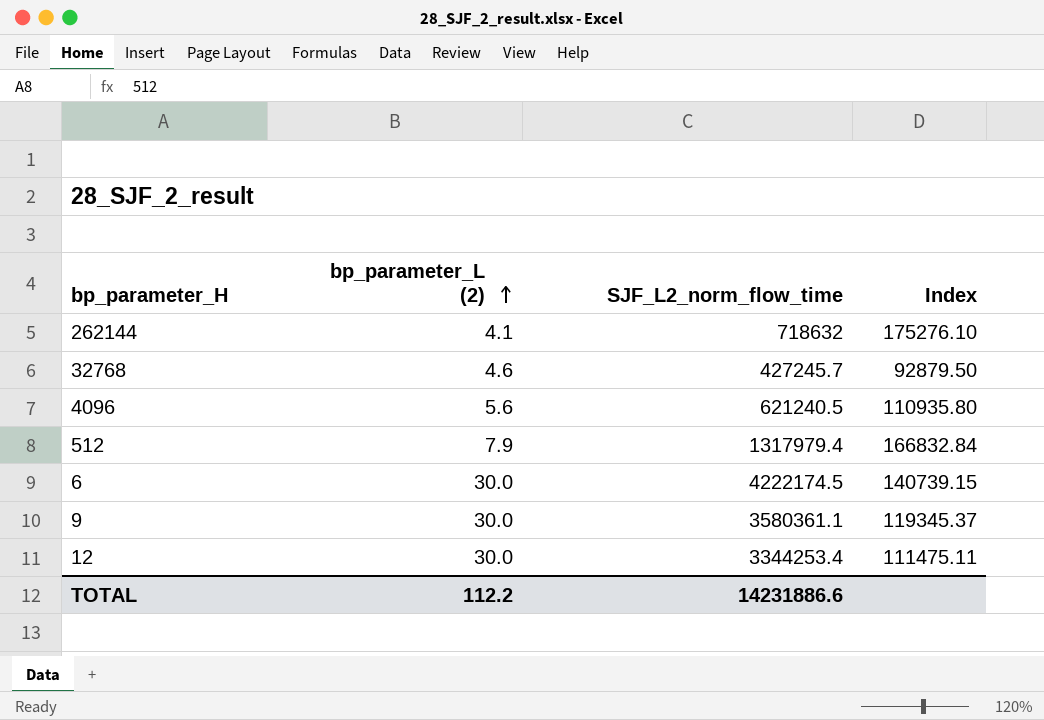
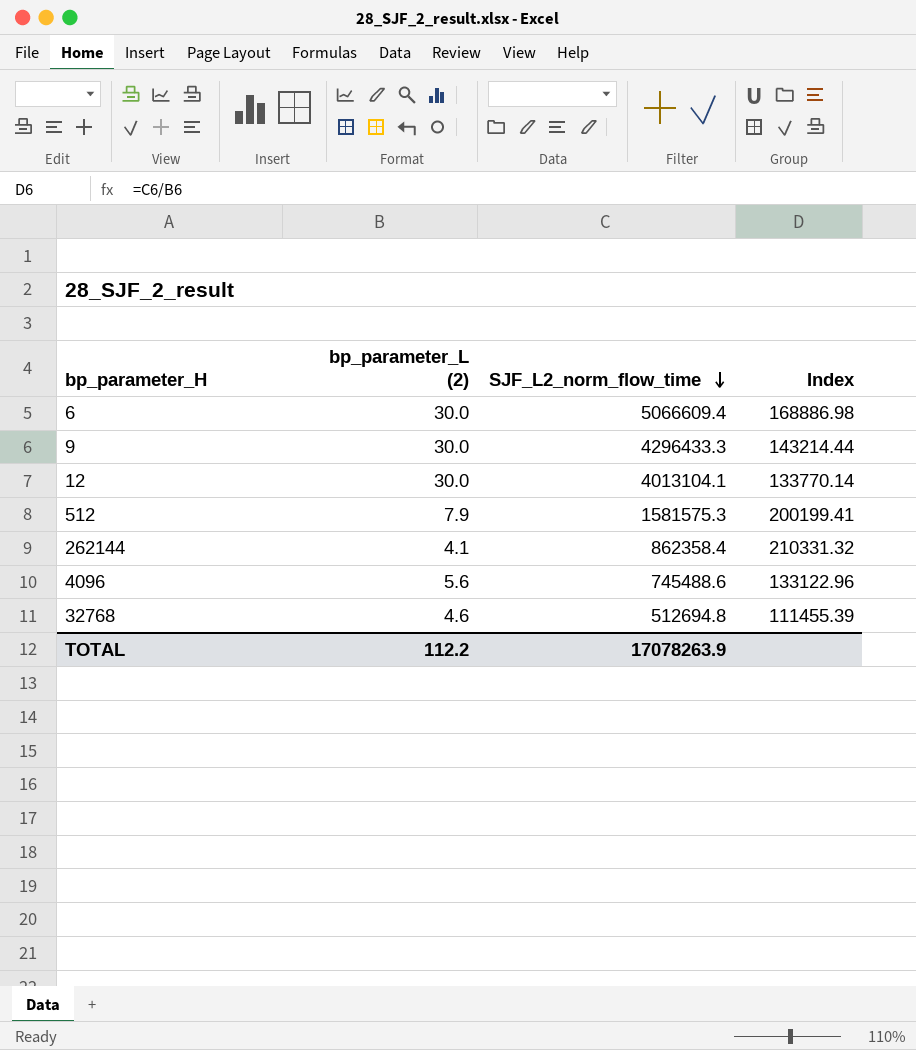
row order: bp_parameter_L (2) ascending -> SJF_L2_norm_flow_time descending
6 | SJF_L2_norm_flow_time: 4222174.5 -> 5066609.4
6 | Index: 140739.15 -> 168886.98
9 | SJF_L2_norm_flow_time: 3580361.1 -> 4296433.3
9 | Index: 119345.37 -> 143214.44
12 | SJF_L2_norm_flow_time: 3344253.4 -> 4013104.1
12 | Index: 111475.11 -> 133770.14
512 | SJF_L2_norm_flow_time: 1317979.4 -> 1581575.3
512 | Index: 166832.84 -> 200199.41
262144 | SJF_L2_norm_flow_time: 718632 -> 862358.4
262144 | Index: 175276.10 -> 210331.32
4096 | SJF_L2_norm_flow_time: 621240.5 -> 745488.6
4096 | Index: 110935.80 -> 133122.96
32768 | SJF_L2_norm_flow_time: 427245.7 -> 512694.8
32768 | Index: 92879.50 -> 111455.39
TOTAL | SJF_L2_norm_flow_time: 14231886.6 -> 17078263.9

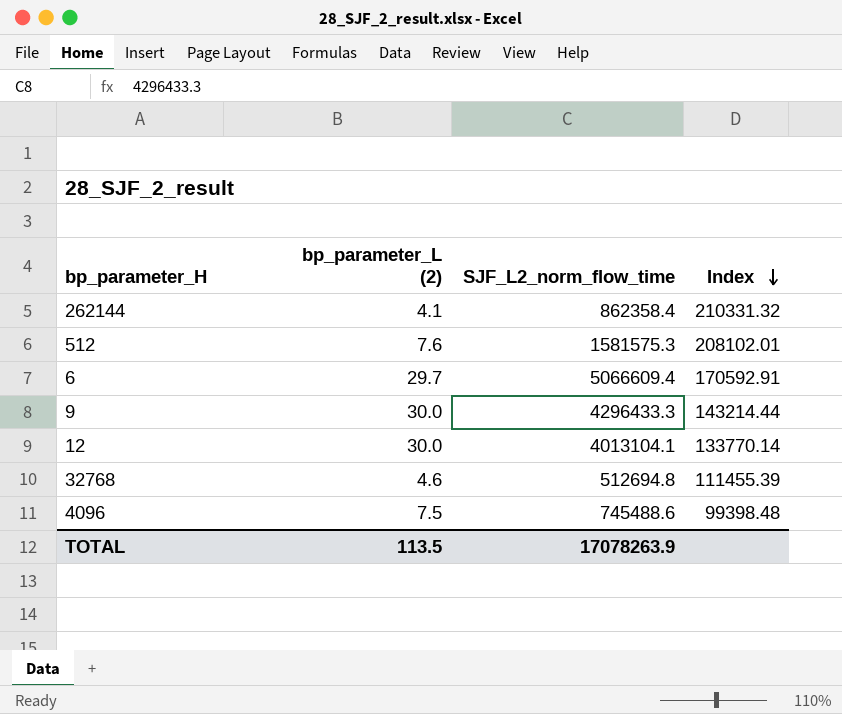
row order: SJF_L2_norm_flow_time descending -> Index descending
512 | bp_parameter_L (2): 7.9 -> 7.6
512 | Index: 200199.41 -> 208102.01
6 | bp_parameter_L (2): 30.0 -> 29.7
6 | Index: 168886.98 -> 170592.91
4096 | bp_parameter_L (2): 5.6 -> 7.5
4096 | Index: 133122.96 -> 99398.48
TOTAL | bp_parameter_L (2): 112.2 -> 113.5

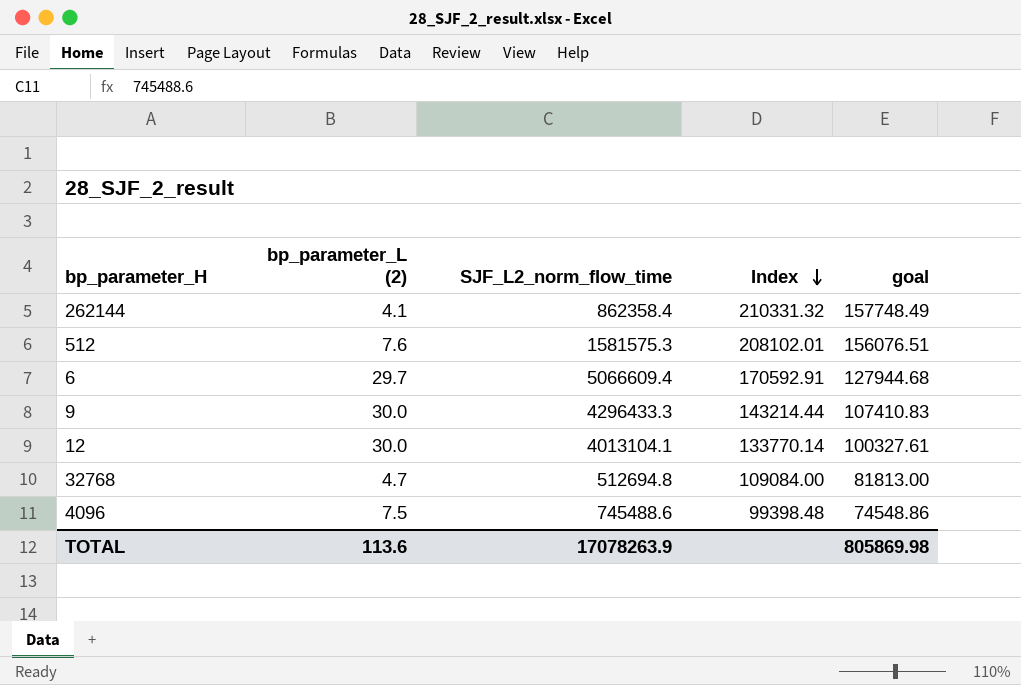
column goal | formula: none -> [Index] * 0.75
32768 | bp_parameter_L (2): 4.6 -> 4.7
32768 | Index: 111455.39 -> 109084.00
TOTAL | bp_parameter_L (2): 113.5 -> 113.6

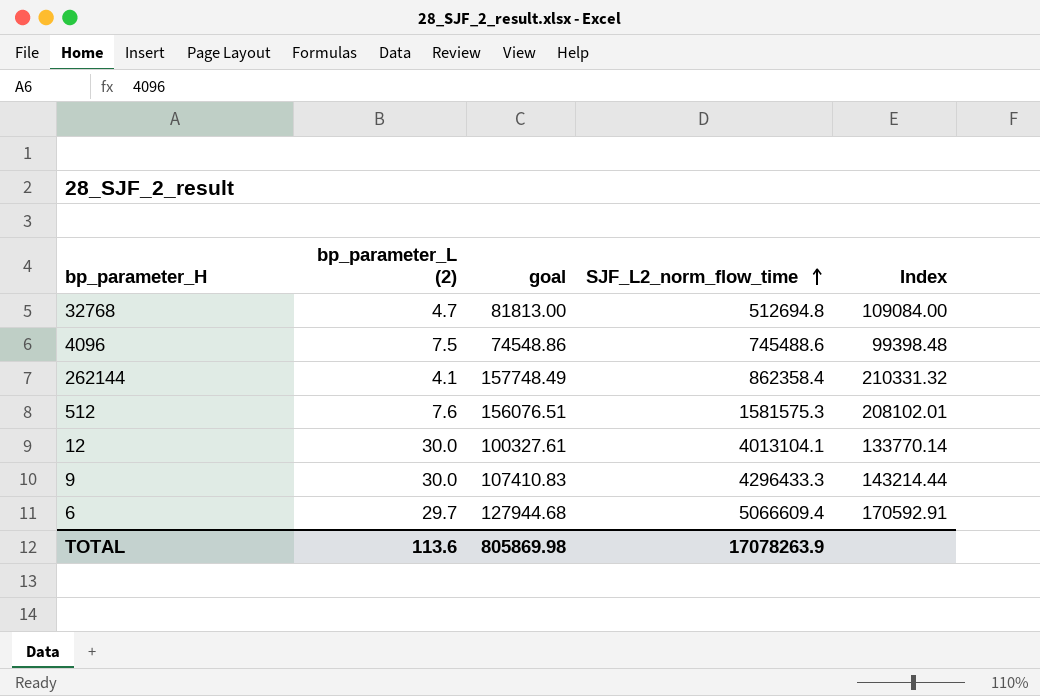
row order: Index descending -> SJF_L2_norm_flow_time ascending
column goal | position: 5 -> 3

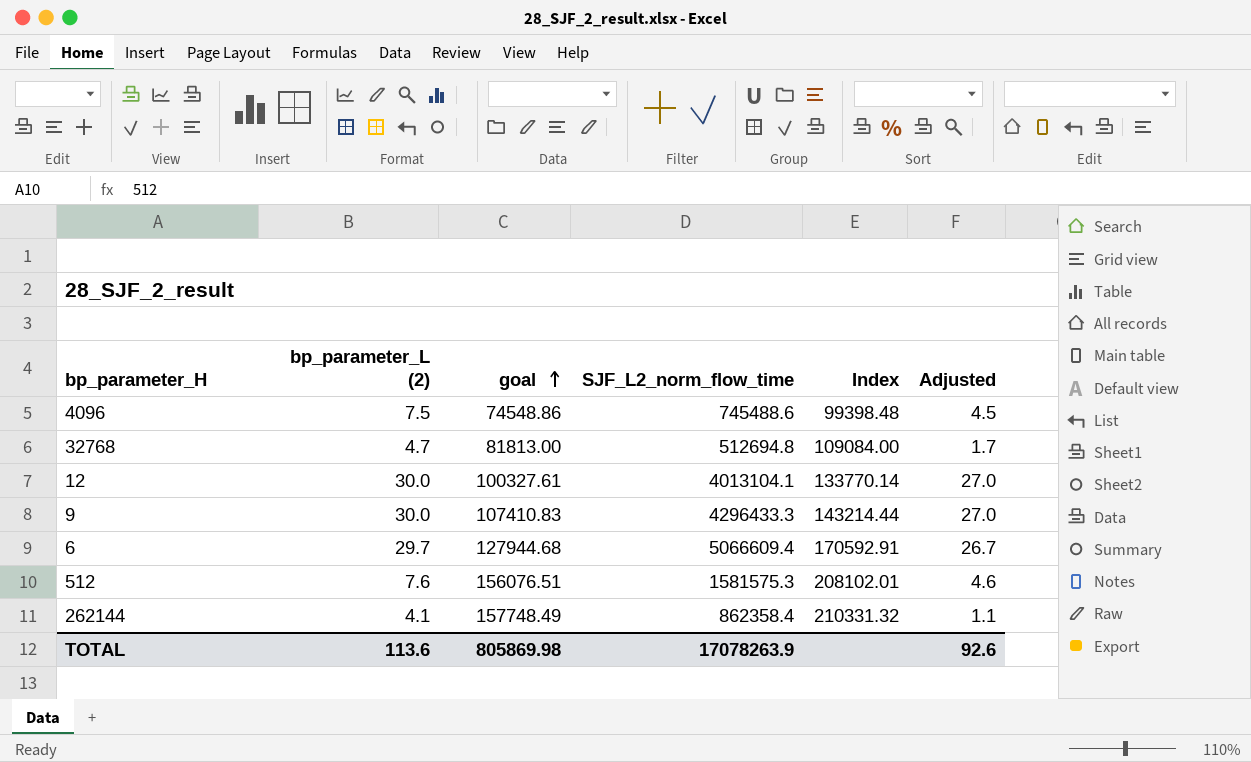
row order: SJF_L2_norm_flow_time ascending -> goal ascending
column Adjusted | formula: none -> [bp_parameter_L (2)] - 3

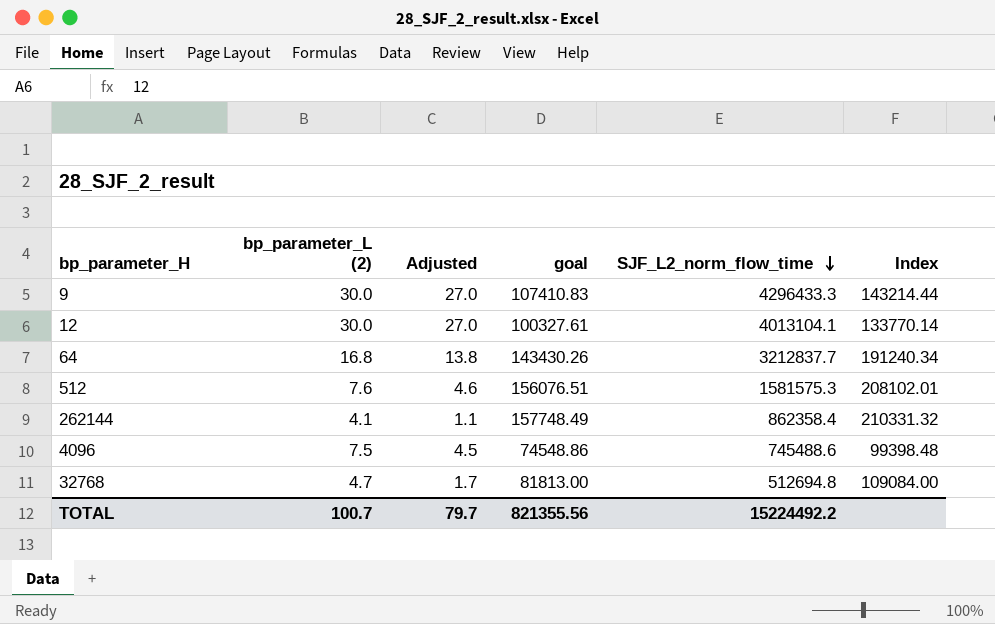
row order: goal ascending -> SJF_L2_norm_flow_time descending
column Adjusted | position: 6 -> 3
row 6: 29.7 | 127944.68 | 5066609.4 | 170592.91 | 26.7 -> none
row 64: none -> 16.8 | 13.8 | 143430.26 | 3212837.7 | 191240.34
TOTAL | bp_parameter_L (2): 113.6 -> 100.7
TOTAL | Adjusted: 92.6 -> 79.7
TOTAL | goal: 805869.98 -> 821355.56
TOTAL | SJF_L2_norm_flow_time: 17078263.9 -> 15224492.2

